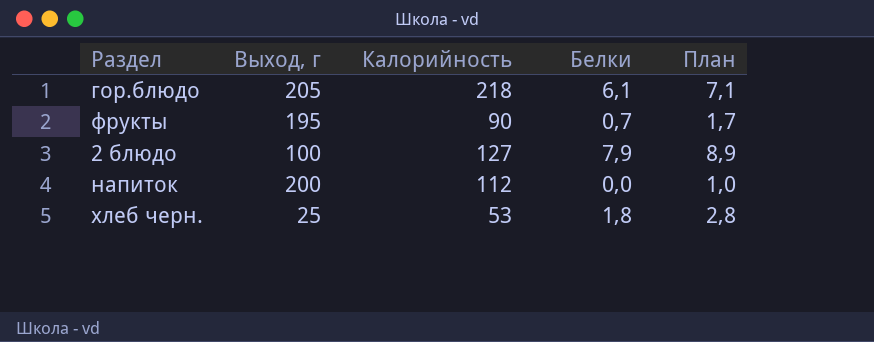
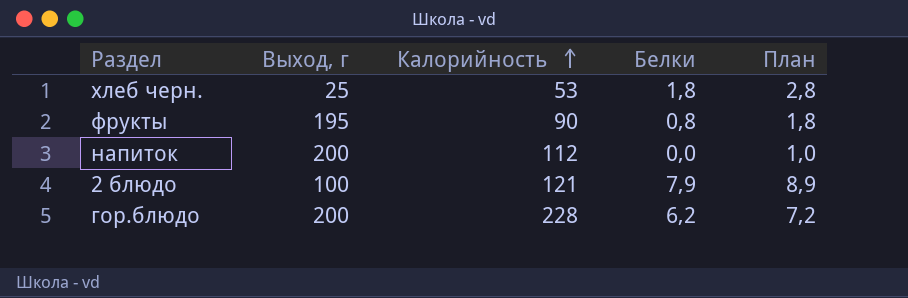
row order: none -> Калорийность ascending
фрукты | Белки: 0,7 -> 0,8
фрукты | План: 1,7 -> 1,8
2 блюдо | Калорийность: 127 -> 121
гор.блюдо | Выход, г: 205 -> 200
гор.блюдо | Калорийность: 218 -> 228
гор.блюдо | Белки: 6,1 -> 6,2
гор.блюдо | План: 7,1 -> 7,2

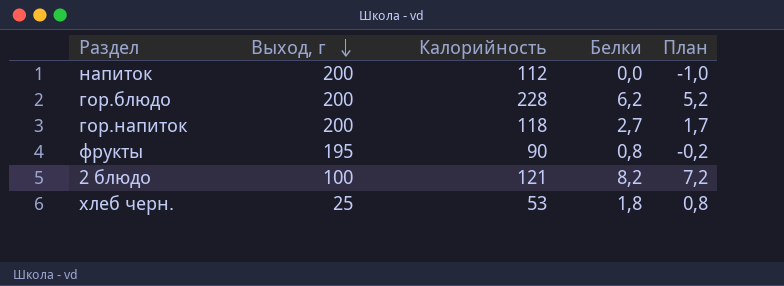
row order: Калорийность ascending -> Выход, г descending
column План | formula: [Белки] + 1 -> [Белки] - 1
row гор.напиток: none -> 200 | 118 | 2,7 | 1,7
2 блюдо | Белки: 7,9 -> 8,2

